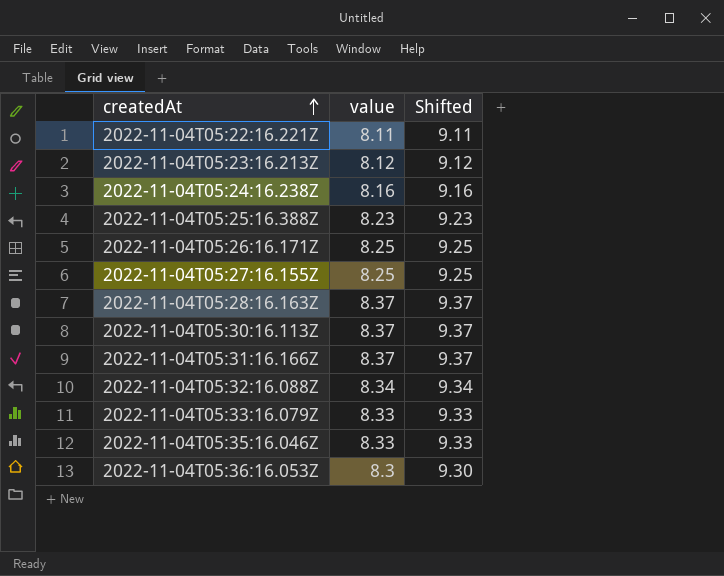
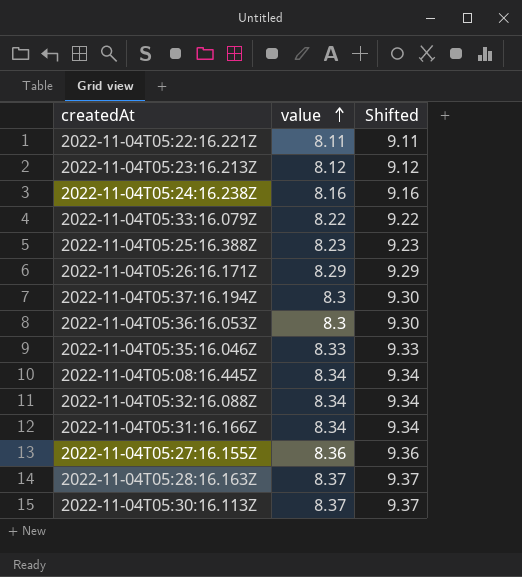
row order: createdAt ascending -> value ascending
2022-11-04T05:33:16.079Z | value: 8.33 -> 8.22
2022-11-04T05:33:16.079Z | Shifted: 9.33 -> 9.22
2022-11-04T05:26:16.171Z | value: 8.25 -> 8.29
2022-11-04T05:26:16.171Z | Shifted: 9.25 -> 9.29
row 2022-11-04T05:37:16.194Z: none -> 8.3 | 9.30
row 2022-11-04T05:08:16.445Z: none -> 8.34 | 9.34
2022-11-04T05:31:16.166Z | value: 8.37 -> 8.34
2022-11-04T05:31:16.166Z | Shifted: 9.37 -> 9.34
2022-11-04T05:27:16.155Z | value: 8.25 -> 8.36
2022-11-04T05:27:16.155Z | Shifted: 9.25 -> 9.36

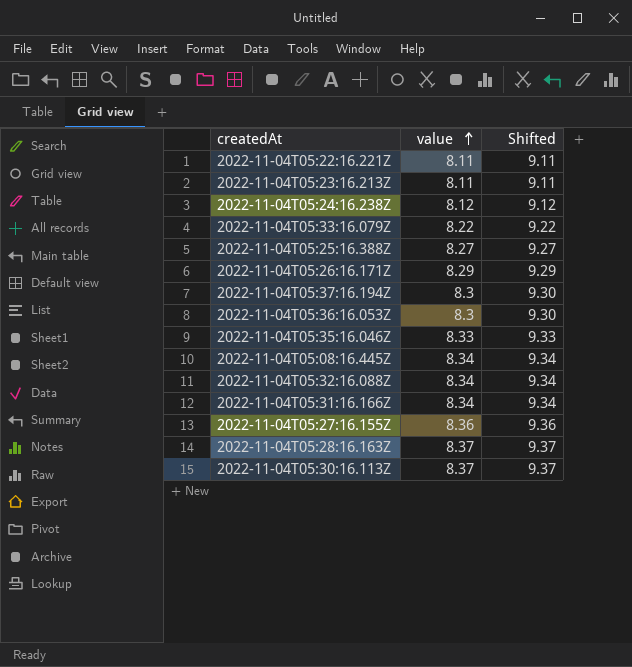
2022-11-04T05:23:16.213Z | value: 8.12 -> 8.11
2022-11-04T05:23:16.213Z | Shifted: 9.12 -> 9.11
2022-11-04T05:24:16.238Z | value: 8.16 -> 8.12
2022-11-04T05:24:16.238Z | Shifted: 9.16 -> 9.12
2022-11-04T05:25:16.388Z | value: 8.23 -> 8.27
2022-11-04T05:25:16.388Z | Shifted: 9.23 -> 9.27

